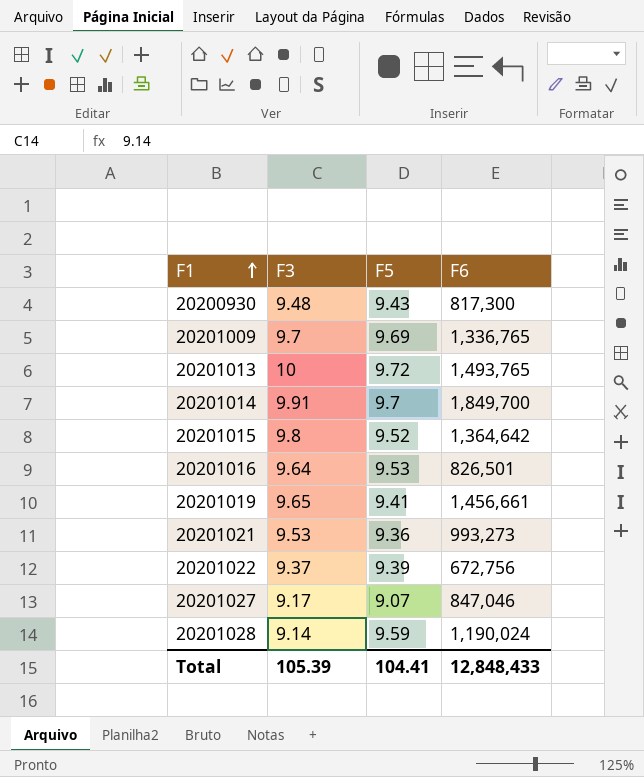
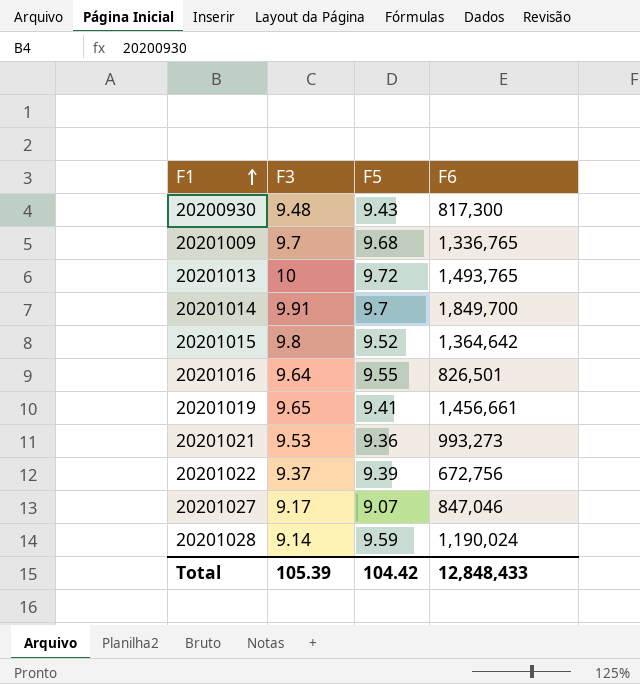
20201009 | F5: 9.69 -> 9.68
20201016 | F5: 9.53 -> 9.55
Total | F5: 104.41 -> 104.42

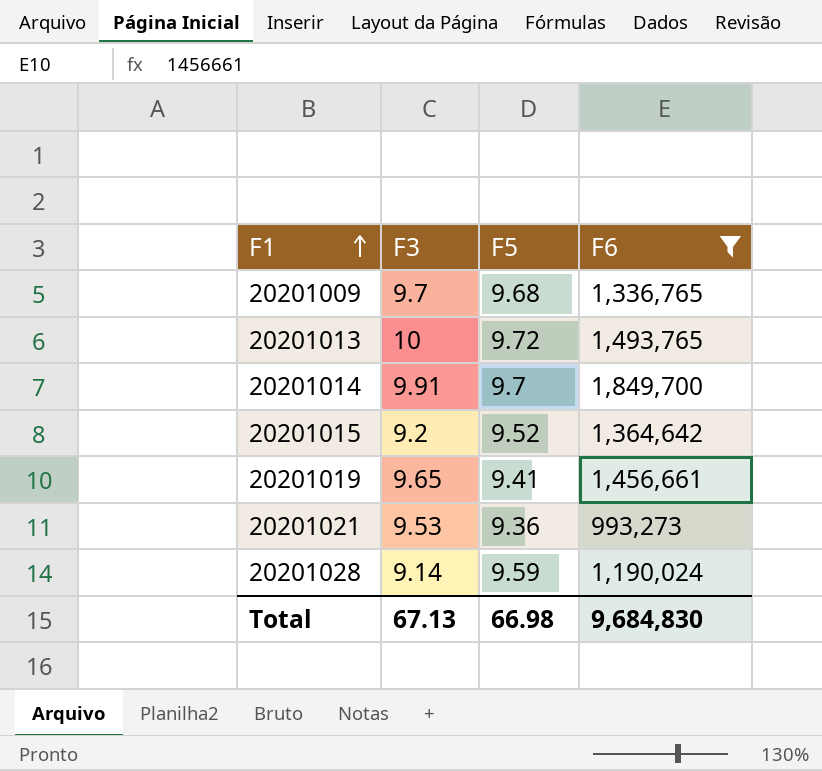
filter: none -> F6 >= 993,273
20201015 | F3: 9.8 -> 9.2
Total | F3: 105.39 -> 67.13
Total | F5: 104.42 -> 66.98
Total | F6: 12,848,433 -> 9,684,830

